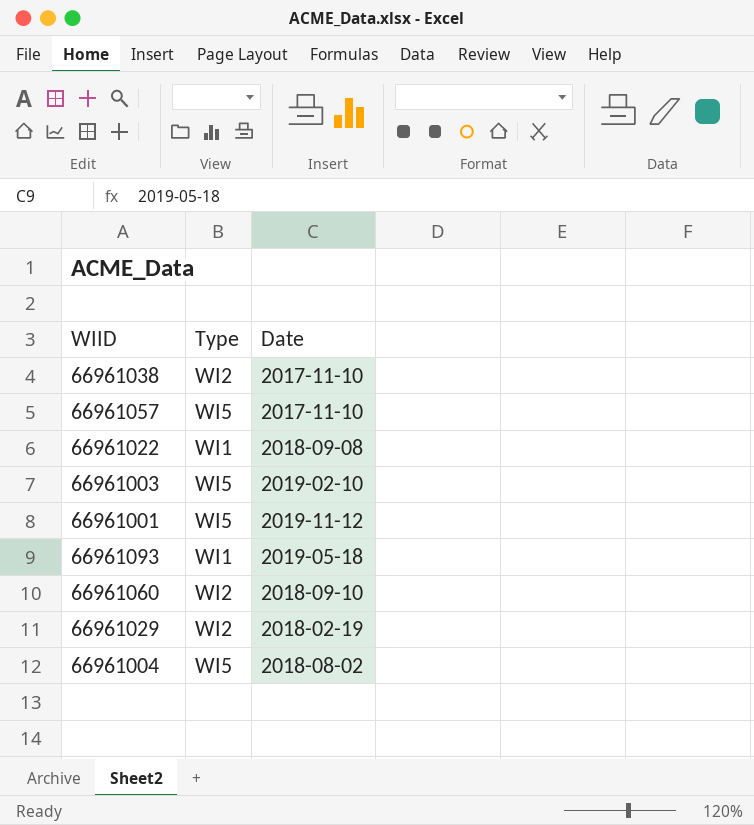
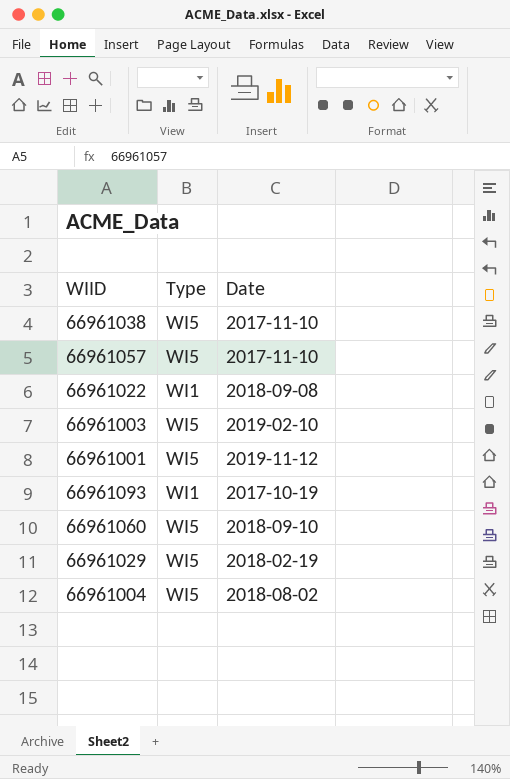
66961038 | Type: WI2 -> WI5
66961093 | Date: 2019-05-18 -> 2017-10-19
66961060 | Type: WI2 -> WI5
66961029 | Type: WI2 -> WI5

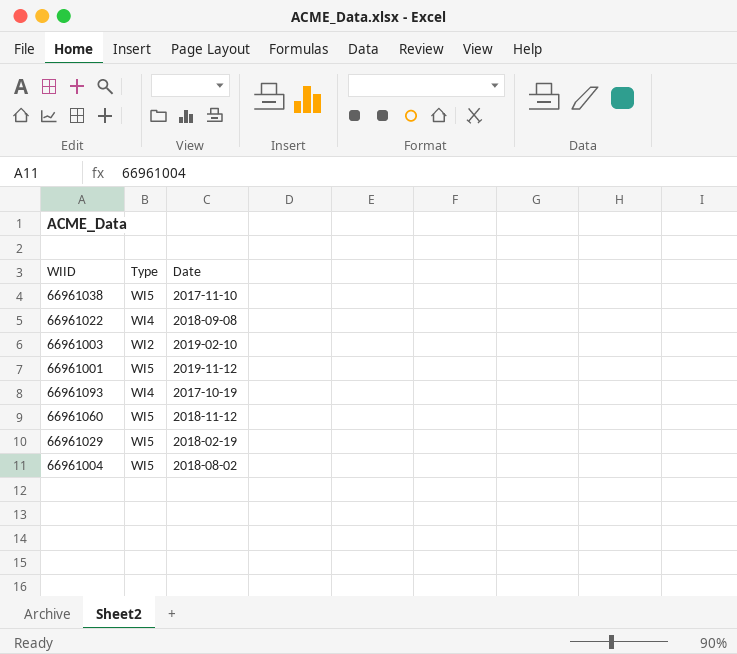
row 66961057: WI5 | 2017-11-10 -> none
66961022 | Type: WI1 -> WI4
66961003 | Type: WI5 -> WI2
66961093 | Type: WI1 -> WI4
66961060 | Date: 2018-09-10 -> 2018-11-12

